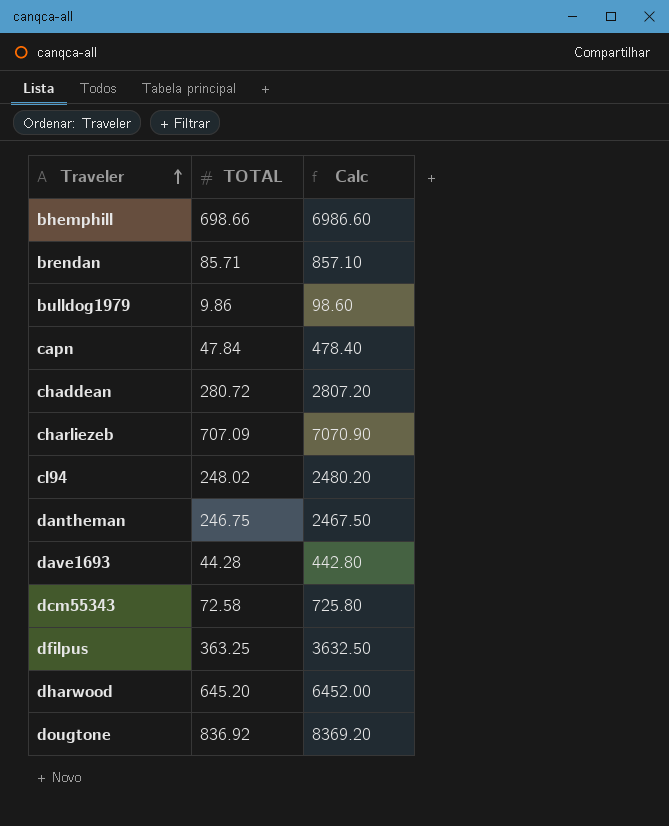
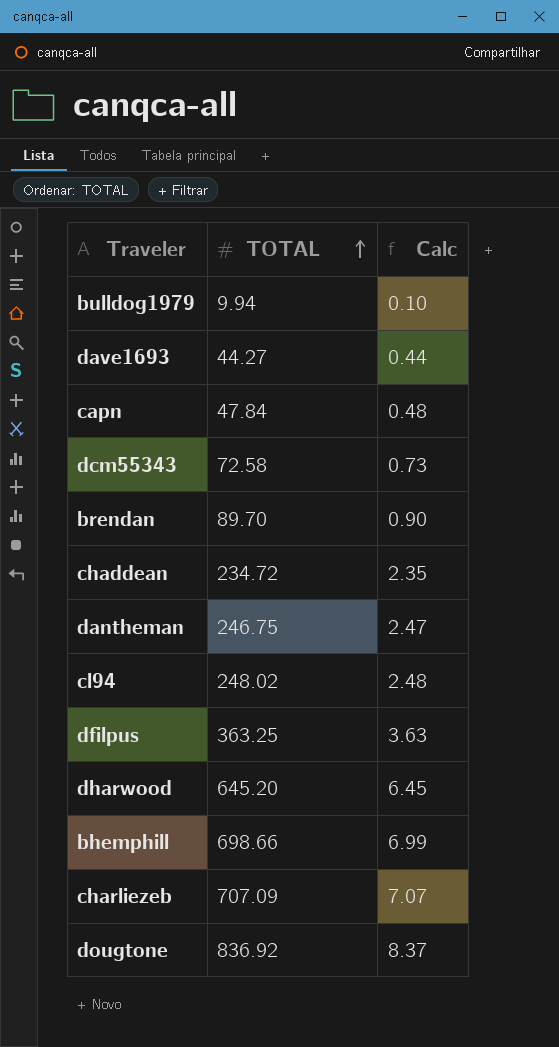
row order: Traveler ascending -> TOTAL ascending
column Calc | formula: [TOTAL] * 10 -> [TOTAL] * 0.01
bulldog1979 | TOTAL: 9.86 -> 9.94
dave1693 | TOTAL: 44.28 -> 44.27
brendan | TOTAL: 85.71 -> 89.70
chaddean | TOTAL: 280.72 -> 234.72

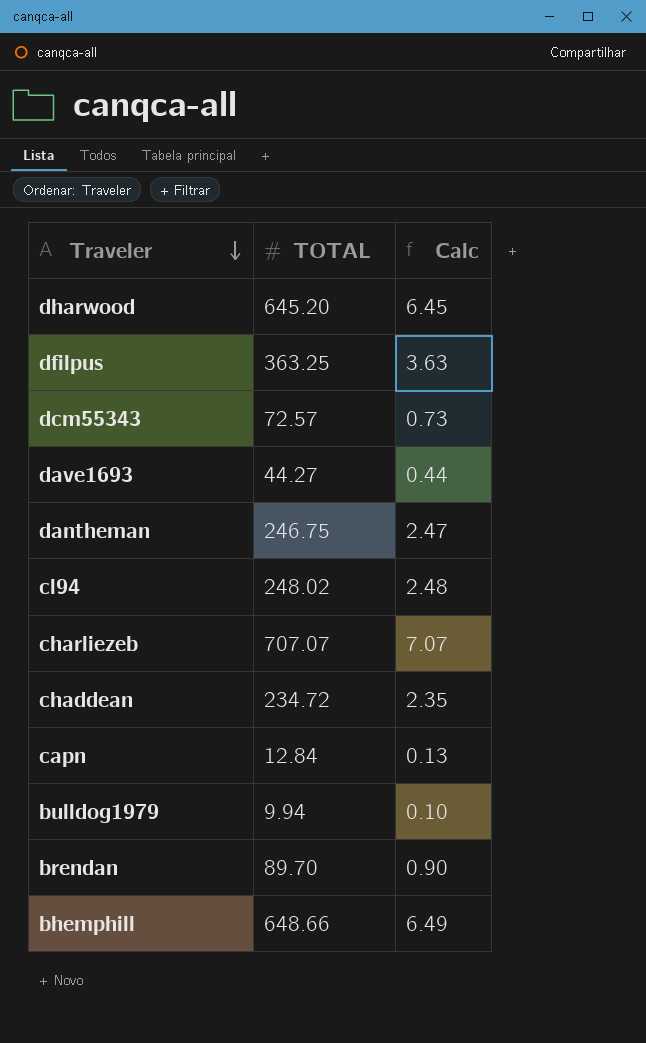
row order: TOTAL ascending -> Traveler descending
row dougtone: 836.92 | 8.37 -> none
dcm55343 | TOTAL: 72.58 -> 72.57
charliezeb | TOTAL: 707.09 -> 707.07
capn | TOTAL: 47.84 -> 12.84
capn | Calc: 0.48 -> 0.13
bhemphill | TOTAL: 698.66 -> 648.66
bhemphill | Calc: 6.99 -> 6.49

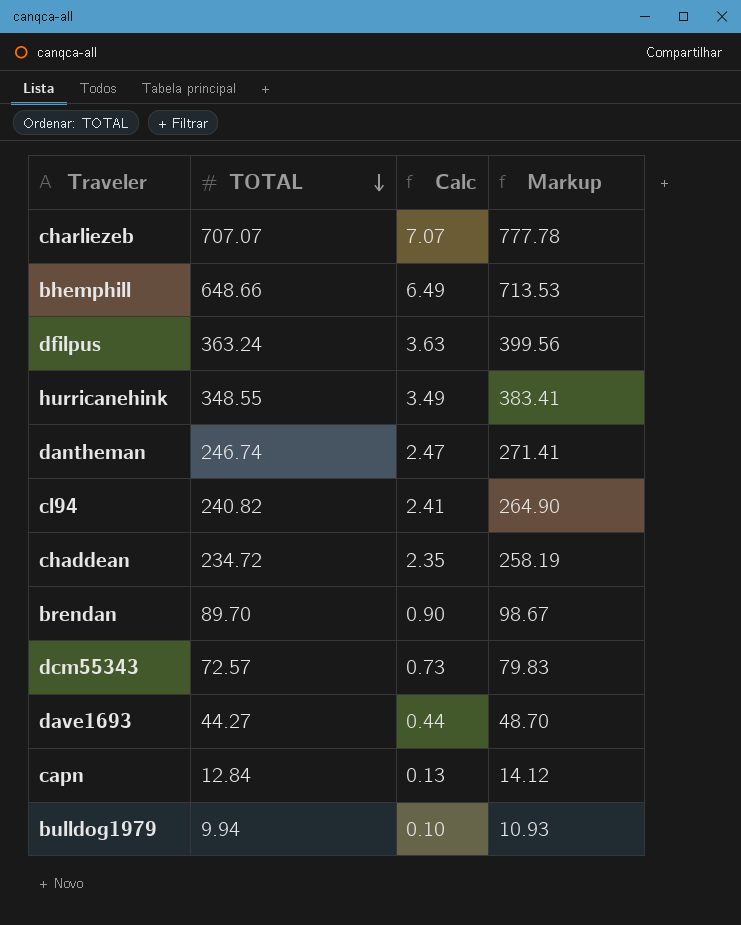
row order: Traveler descending -> TOTAL descending
column Markup | formula: none -> [TOTAL] * 1.1
row dharwood: 645.20 | 6.45 -> none
dfilpus | TOTAL: 363.25 -> 363.24
row hurricanehink: none -> 348.55 | 3.49 | 383.41
dantheman | TOTAL: 246.75 -> 246.74
cl94 | TOTAL: 248.02 -> 240.82
cl94 | Calc: 2.48 -> 2.41

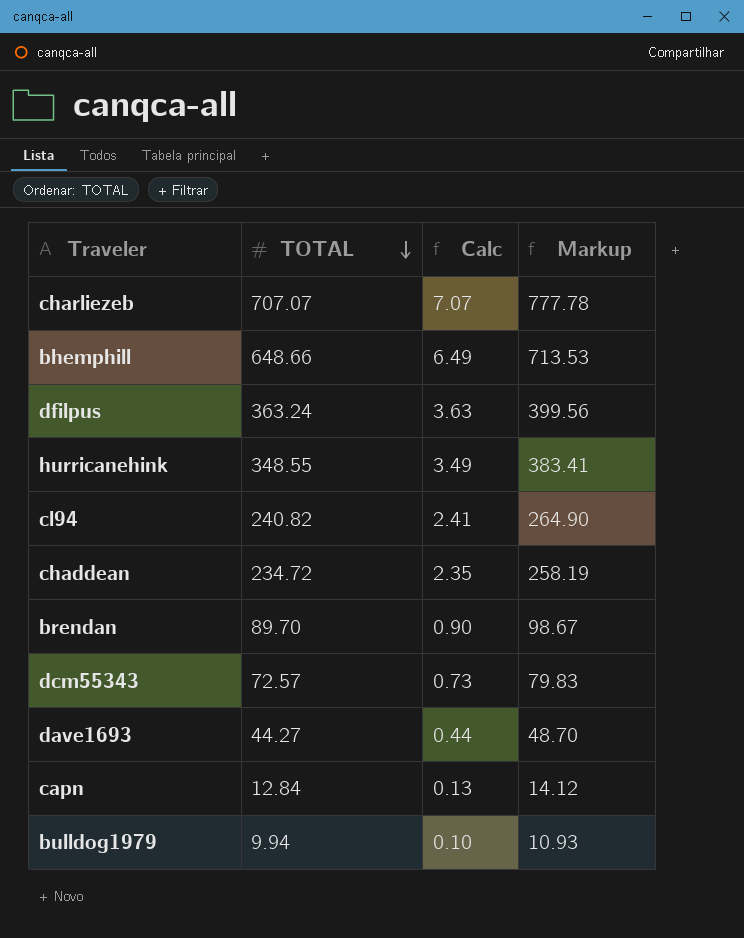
row dantheman: 246.74 | 2.47 | 271.41 -> none

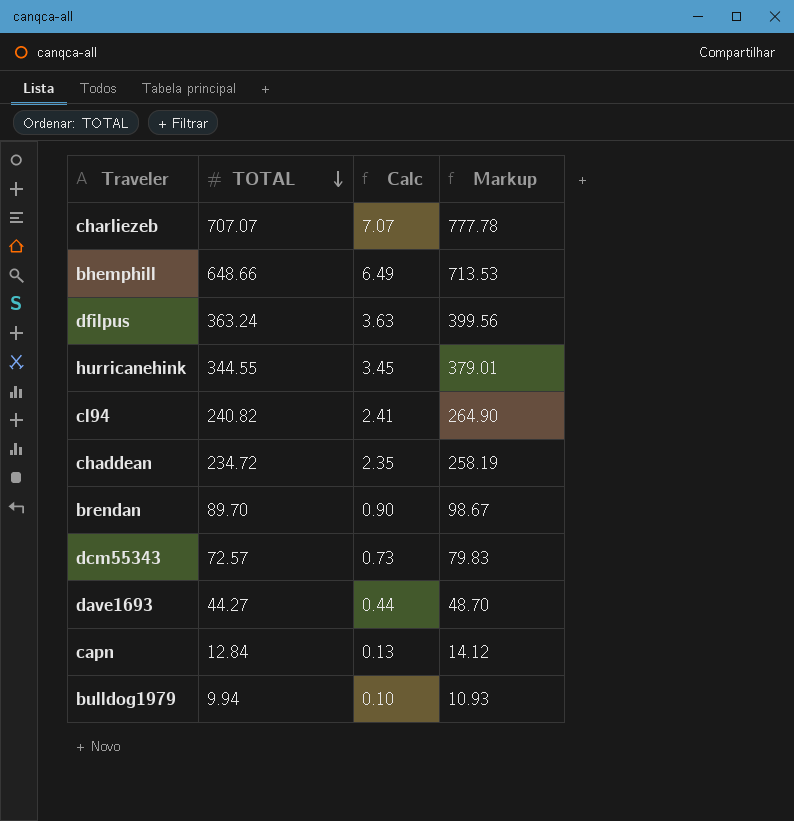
hurricanehink | TOTAL: 348.55 -> 344.55
hurricanehink | Calc: 3.49 -> 3.45
hurricanehink | Markup: 383.41 -> 379.01

